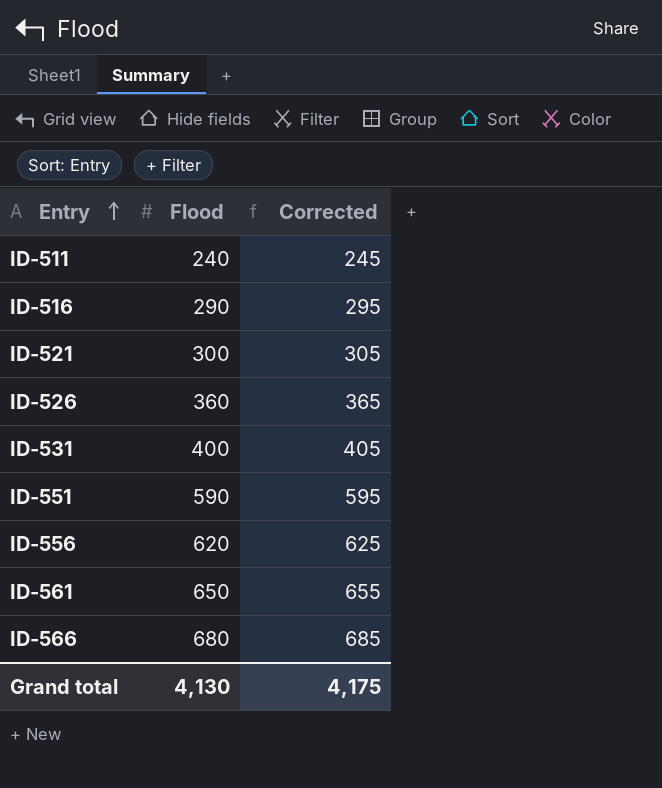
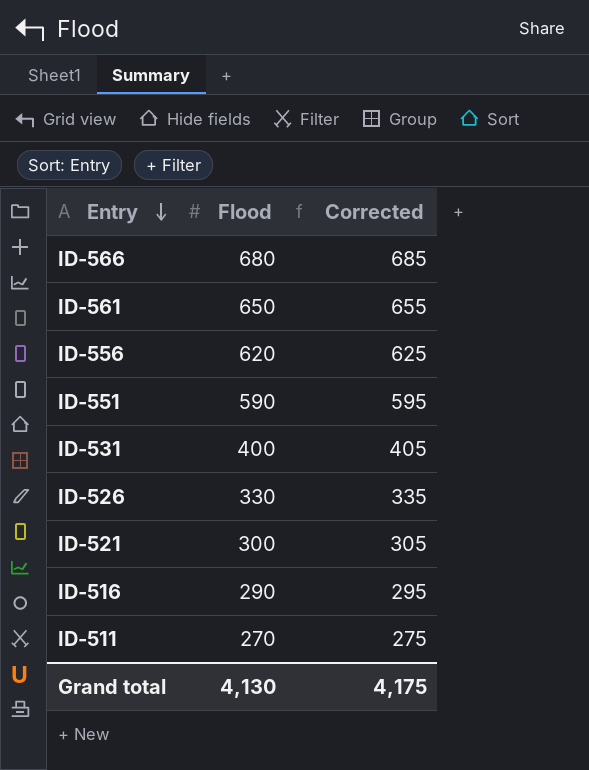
row order: Entry ascending -> Entry descending
ID-526 | Flood: 360 -> 330
ID-526 | Corrected: 365 -> 335
ID-511 | Flood: 240 -> 270
ID-511 | Corrected: 245 -> 275

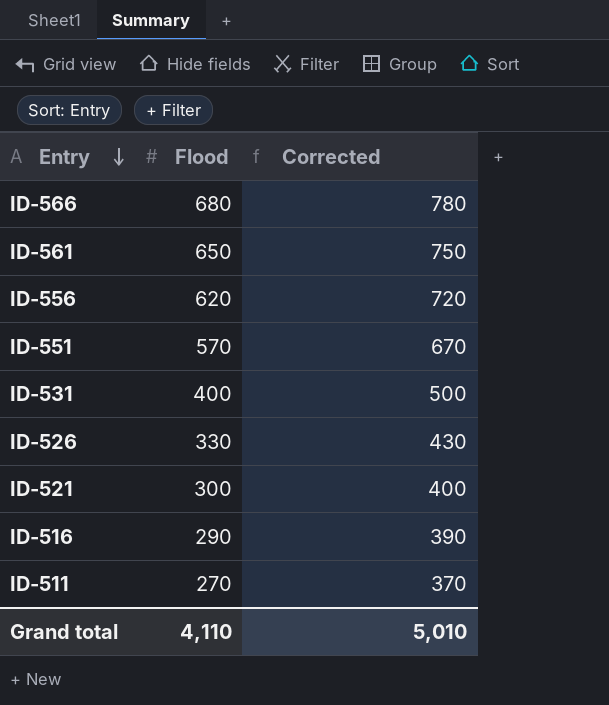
column Corrected | formula: [Flood] + 5 -> [Flood] + 100
ID-551 | Flood: 590 -> 570
Grand total | Flood: 4,130 -> 4,110
Grand total | Corrected: 4,175 -> 5,010

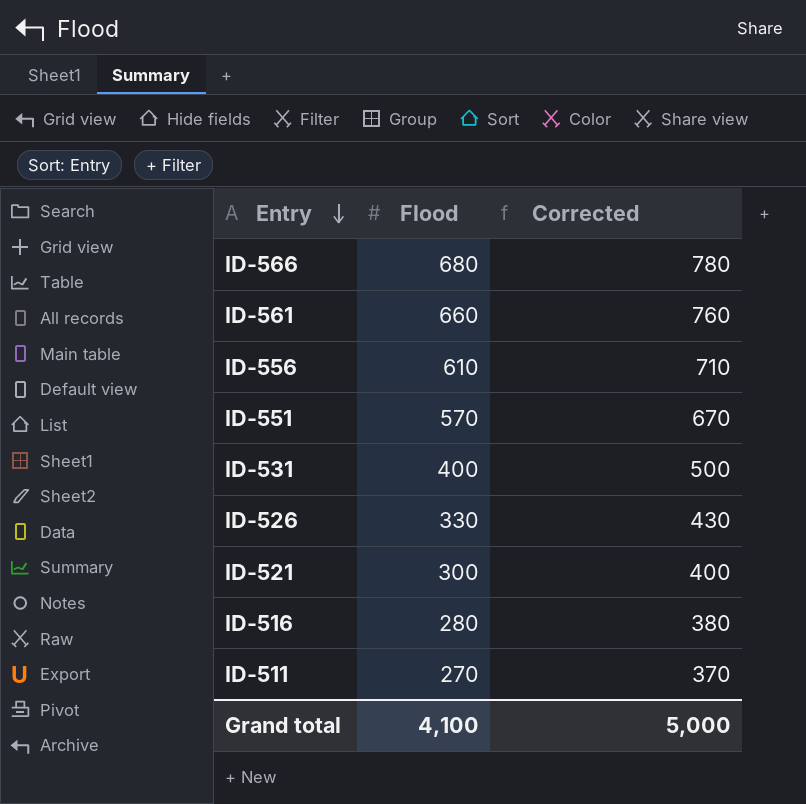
ID-561 | Flood: 650 -> 660
ID-561 | Corrected: 750 -> 760
ID-556 | Flood: 620 -> 610
ID-556 | Corrected: 720 -> 710
ID-516 | Flood: 290 -> 280
ID-516 | Corrected: 390 -> 380
Grand total | Flood: 4,110 -> 4,100
Grand total | Corrected: 5,010 -> 5,000

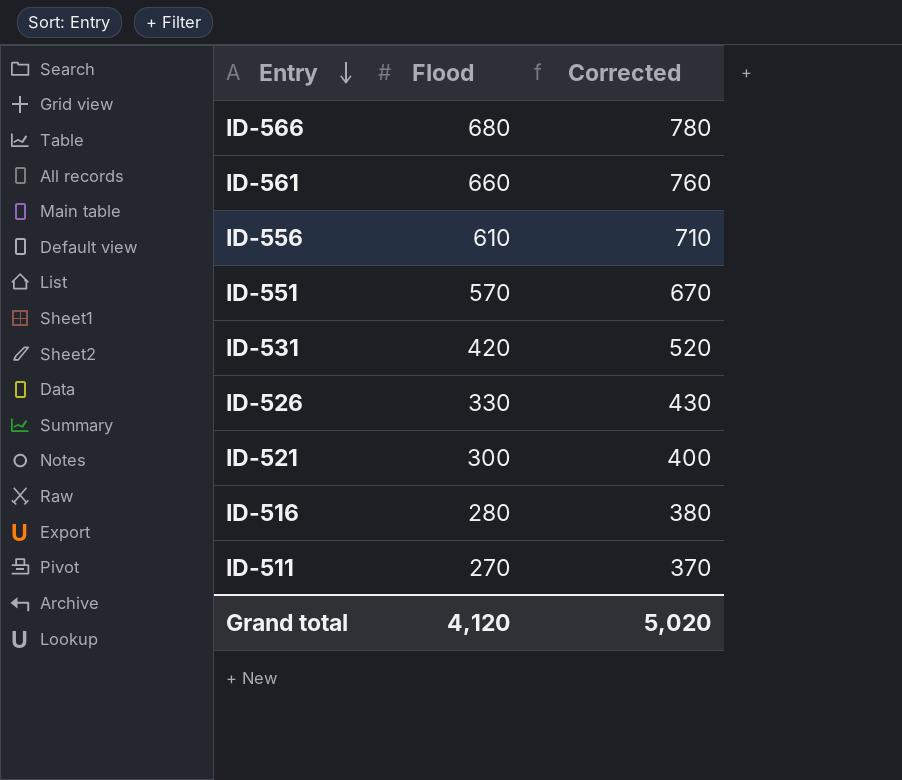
ID-531 | Flood: 400 -> 420
ID-531 | Corrected: 500 -> 520
Grand total | Flood: 4,100 -> 4,120
Grand total | Corrected: 5,000 -> 5,020

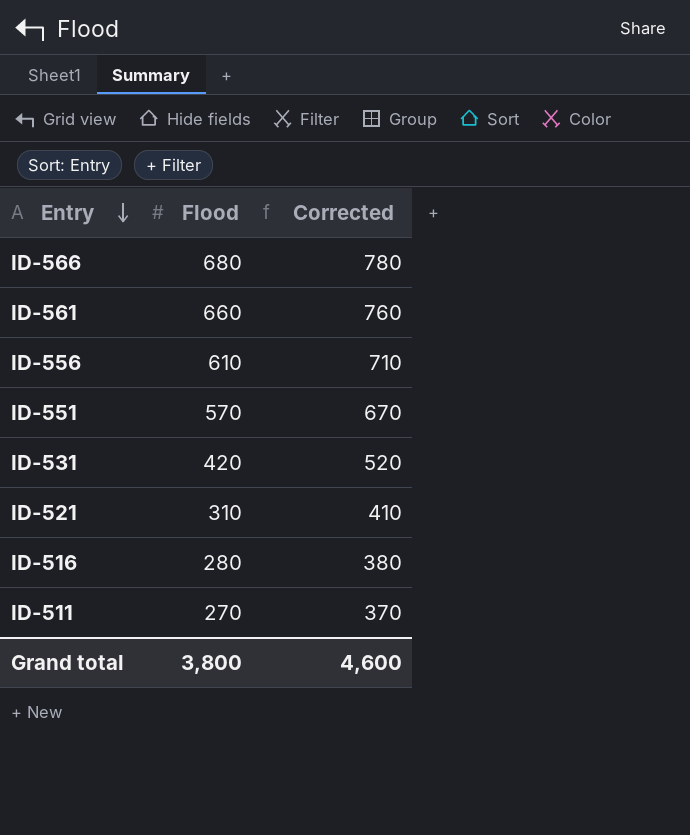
row ID-526: 330 | 430 -> none
ID-521 | Flood: 300 -> 310
ID-521 | Corrected: 400 -> 410
Grand total | Flood: 4,120 -> 3,800
Grand total | Corrected: 5,020 -> 4,600

